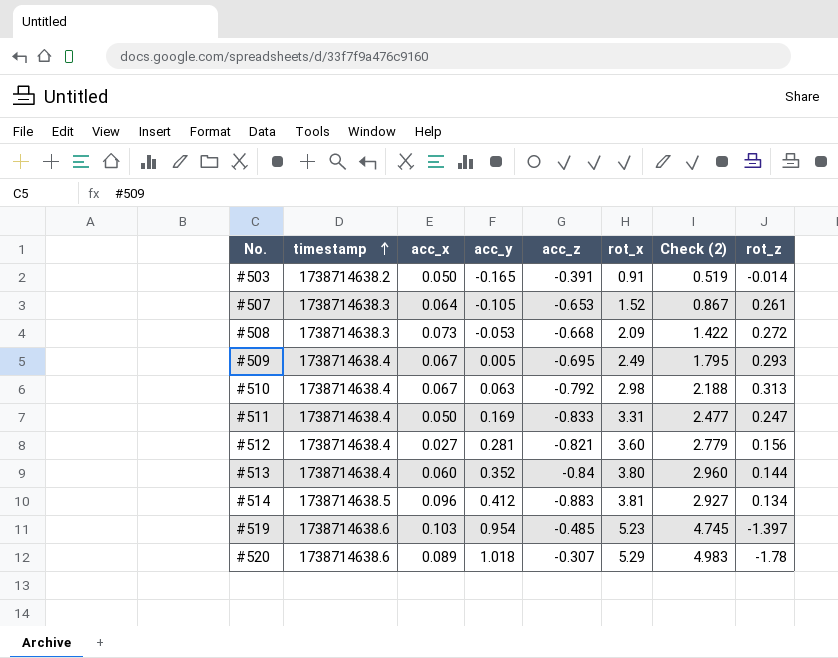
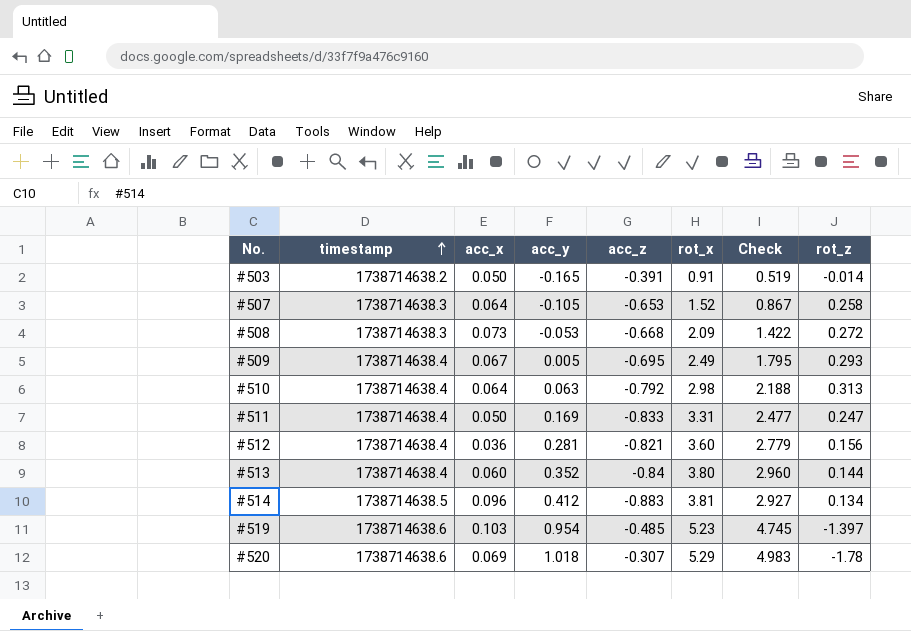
column name: Check (2) -> Check
#507 | rot_z: 0.261 -> 0.258
#510 | acc_x: 0.067 -> 0.064
#512 | acc_x: 0.027 -> 0.036
#520 | acc_x: 0.089 -> 0.069

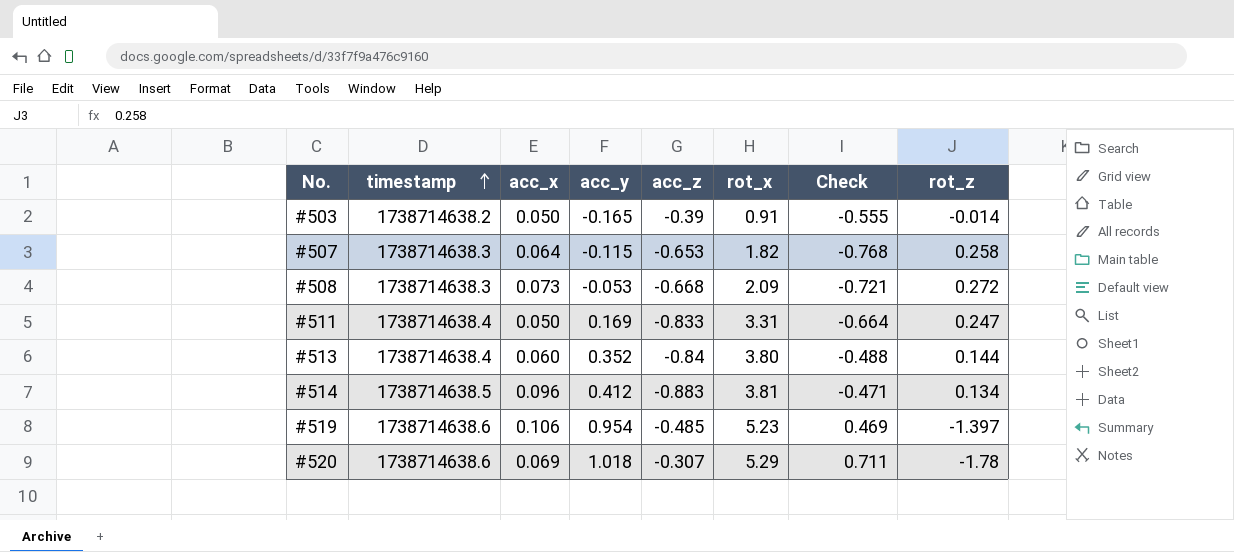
column Check | formula: [acc_z] + [rot_x] -> [acc_y] + [acc_z]
row #509: 1738714638.4 | 0.067 | 0.005 | -0.695 | 2.49 | 1.795 | 0.293 -> none
row #510: 1738714638.4 | 0.064 | 0.063 | -0.792 | 2.98 | 2.188 | 0.313 -> none
row #512: 1738714638.4 | 0.036 | 0.281 | -0.821 | 3.60 | 2.779 | 0.156 -> none
#503 | acc_z: -0.391 -> -0.39
#507 | acc_y: -0.105 -> -0.115
#507 | rot_x: 1.52 -> 1.82
#519 | acc_x: 0.103 -> 0.106

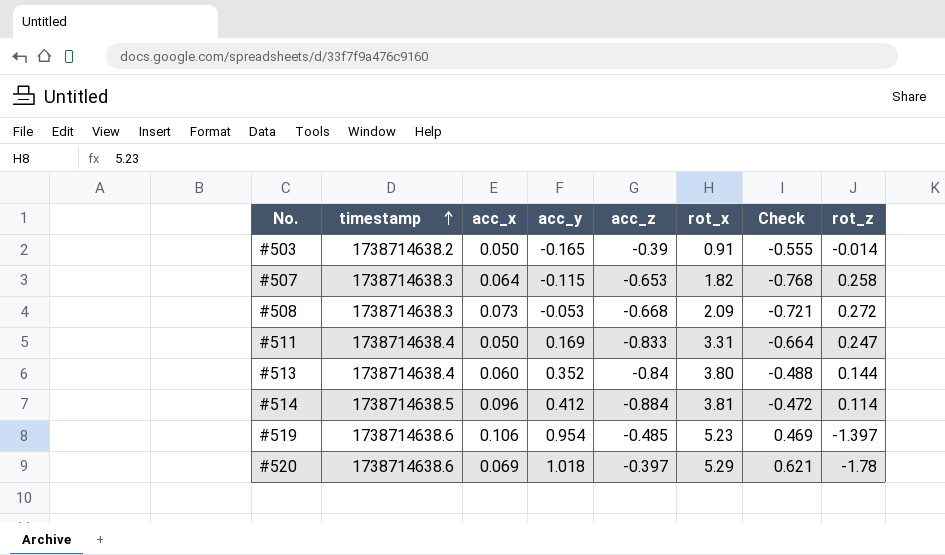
#514 | acc_z: -0.883 -> -0.884
#514 | Check: -0.471 -> -0.472
#514 | rot_z: 0.134 -> 0.114
#520 | acc_z: -0.307 -> -0.397
#520 | Check: 0.711 -> 0.621

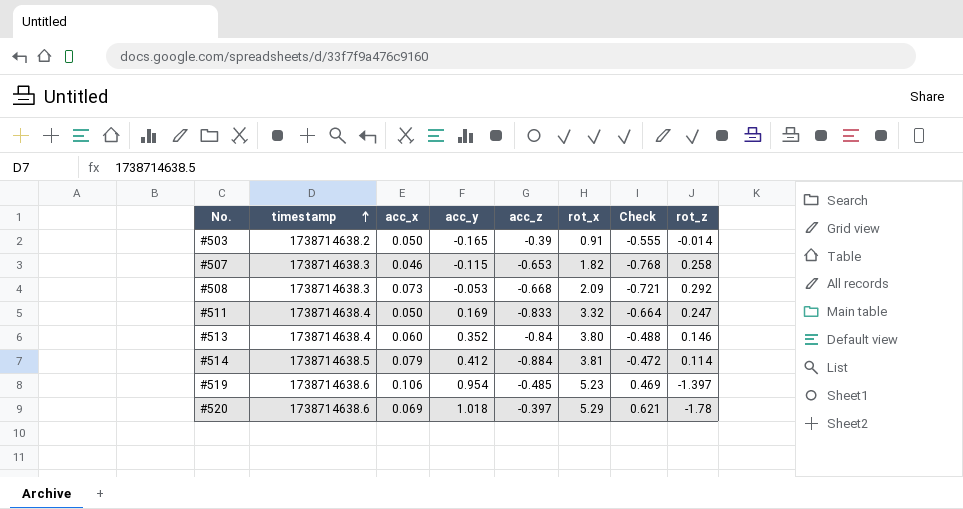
#507 | acc_x: 0.064 -> 0.046
#508 | rot_z: 0.272 -> 0.292
#511 | rot_x: 3.31 -> 3.32
#513 | rot_z: 0.144 -> 0.146
#514 | acc_x: 0.096 -> 0.079

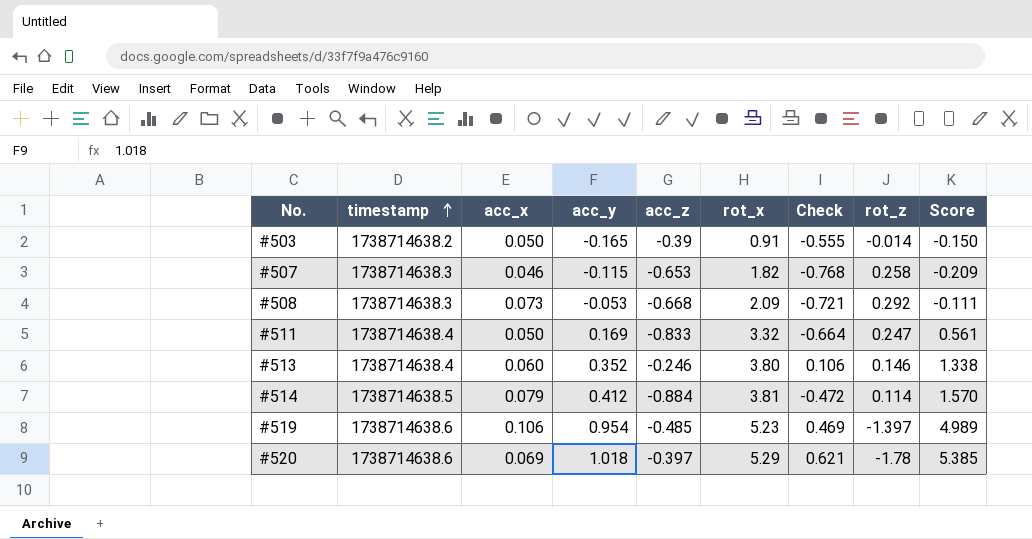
column Score | formula: none -> [acc_y] * [rot_x]
#513 | acc_z: -0.84 -> -0.246
#513 | Check: -0.488 -> 0.106

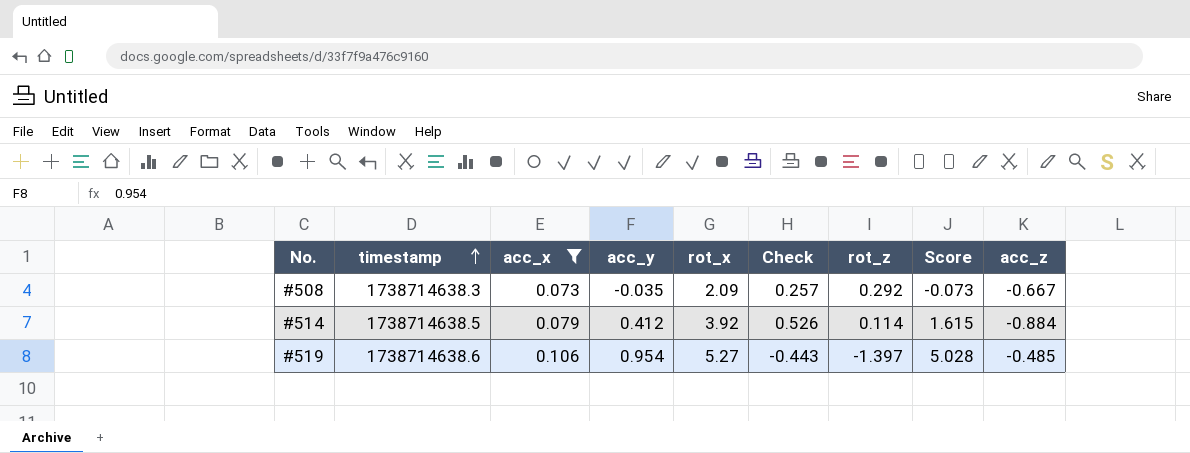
filter: none -> acc_x >= 0.073
column Check | formula: [acc_y] + [acc_z] -> [acc_y] + [rot_z]
column acc_z | position: 5 -> 9
#508 | acc_y: -0.053 -> -0.035
#508 | Score: -0.111 -> -0.073
#508 | acc_z: -0.668 -> -0.667
#514 | rot_x: 3.81 -> 3.92
#514 | Score: 1.570 -> 1.615
#519 | rot_x: 5.23 -> 5.27
#519 | Score: 4.989 -> 5.028

